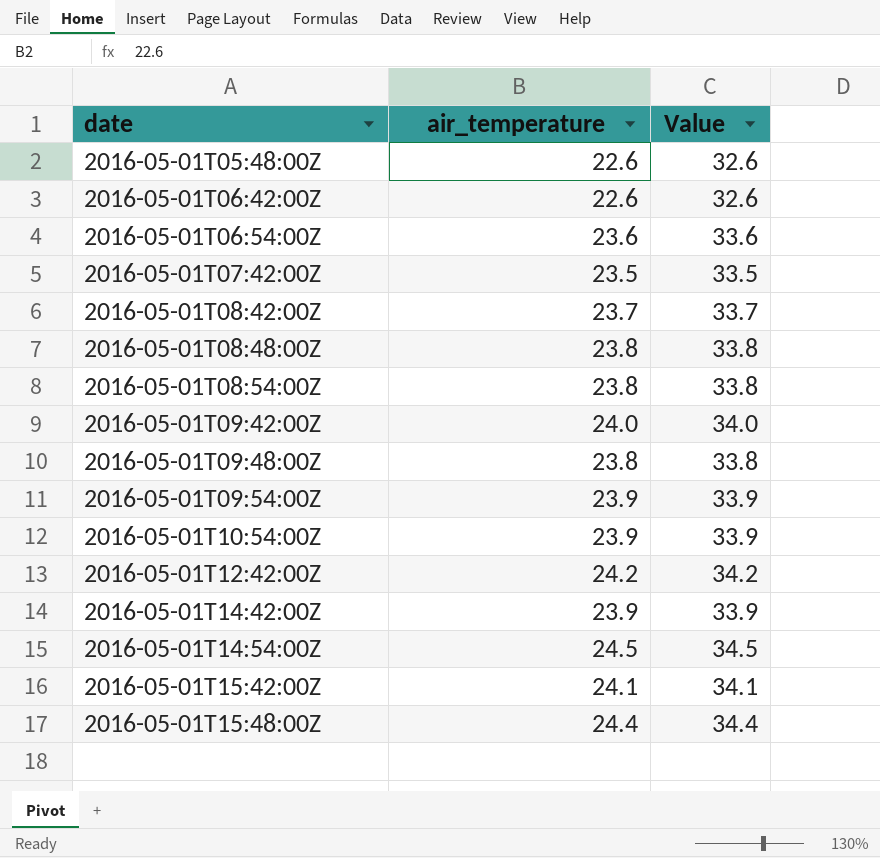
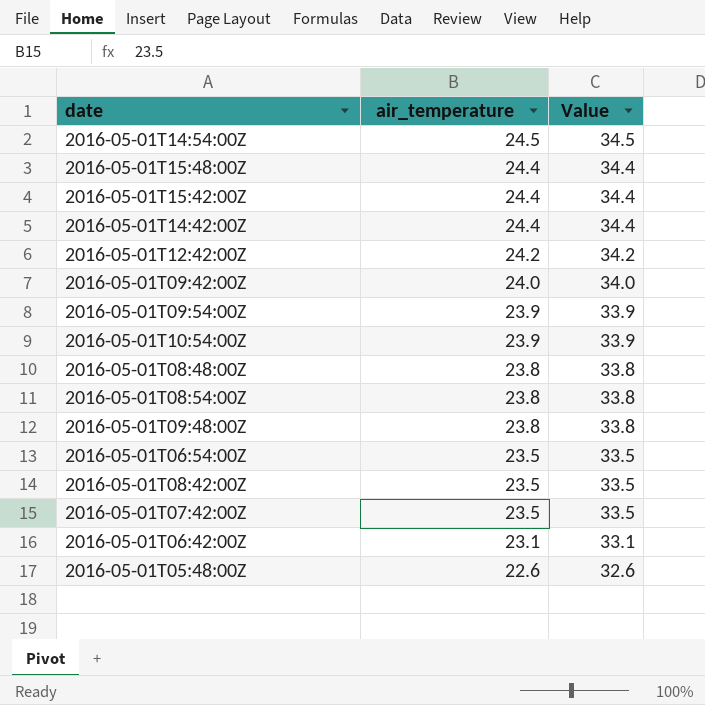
row order: date ascending -> air_temperature descending
2016-05-01T15:42:00Z | air_temperature: 24.1 -> 24.4
2016-05-01T15:42:00Z | Value: 34.1 -> 34.4
2016-05-01T14:42:00Z | air_temperature: 23.9 -> 24.4
2016-05-01T14:42:00Z | Value: 33.9 -> 34.4
2016-05-01T06:54:00Z | air_temperature: 23.6 -> 23.5
2016-05-01T06:54:00Z | Value: 33.6 -> 33.5
2016-05-01T08:42:00Z | air_temperature: 23.7 -> 23.5
2016-05-01T08:42:00Z | Value: 33.7 -> 33.5
2016-05-01T06:42:00Z | air_temperature: 22.6 -> 23.1
2016-05-01T06:42:00Z | Value: 32.6 -> 33.1

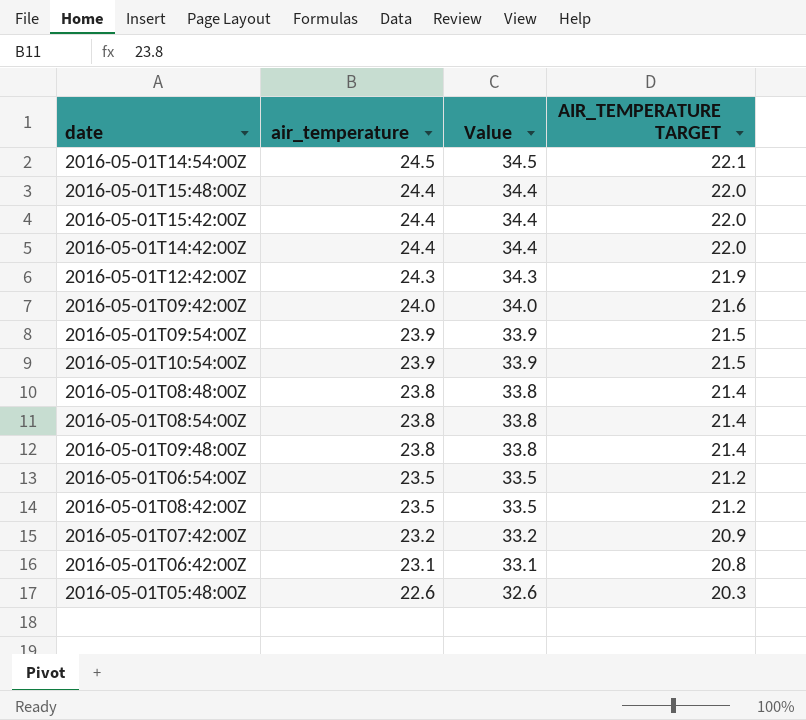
column AIR_TEMPERATURE TARGET | formula: none -> [air_temperature] * 0.9
2016-05-01T12:42:00Z | air_temperature: 24.2 -> 24.3
2016-05-01T12:42:00Z | Value: 34.2 -> 34.3
2016-05-01T07:42:00Z | air_temperature: 23.5 -> 23.2
2016-05-01T07:42:00Z | Value: 33.5 -> 33.2

